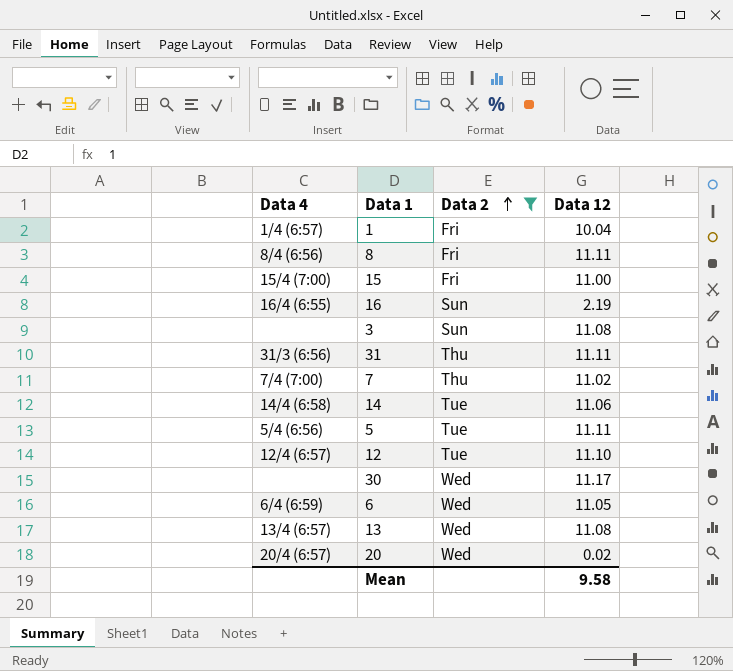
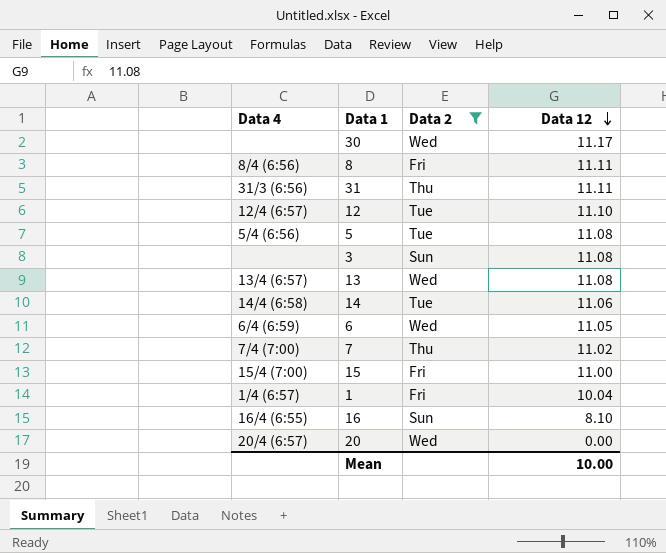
row order: Data 2 ascending -> Data 12 descending
5 | Data 12: 11.11 -> 11.08
16 | Data 12: 2.19 -> 8.10
20 | Data 12: 0.02 -> 0.00
Mean | Data 12: 9.58 -> 10.00

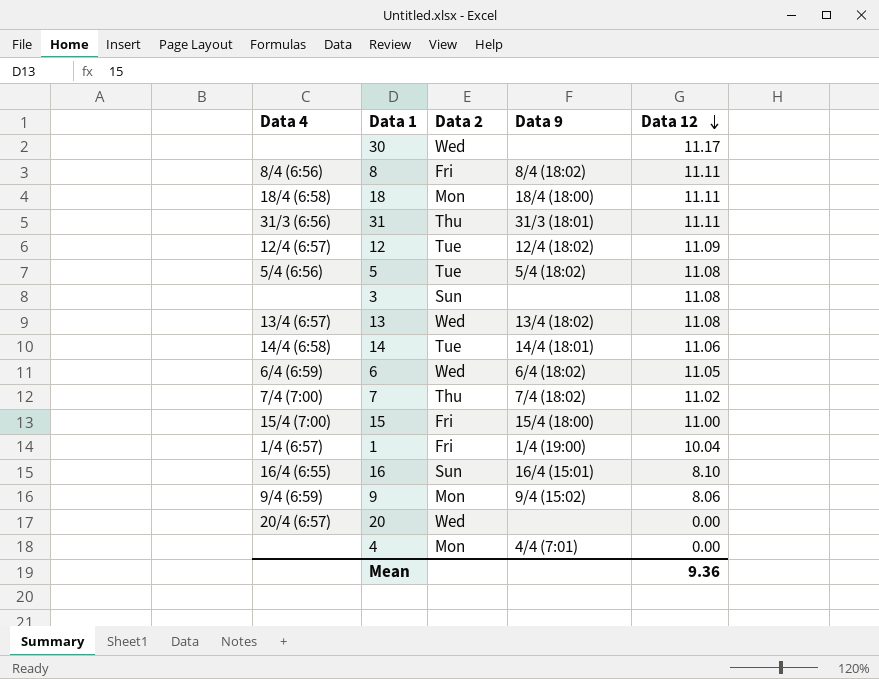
filter: Data 2 != Mon -> none
column Data 9 | position: none -> 4
12 | Data 12: 11.10 -> 11.09
Mean | Data 12: 10.00 -> 9.36

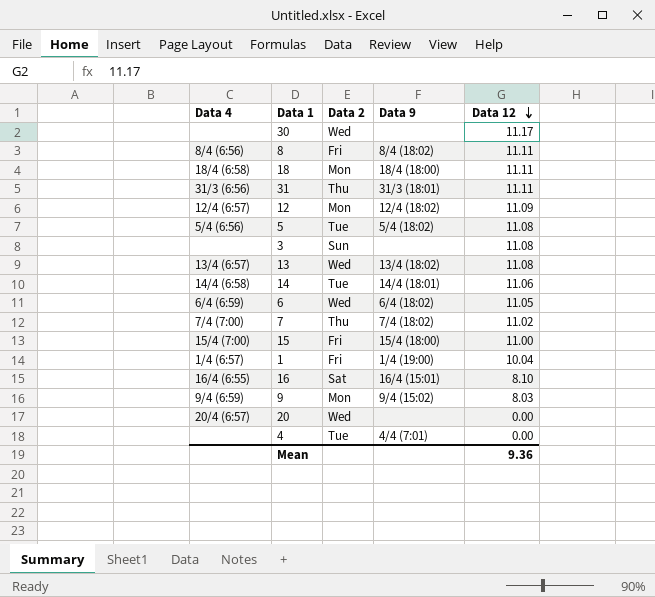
12 | Data 2: Tue -> Mon
16 | Data 2: Sun -> Sat
9 | Data 12: 8.06 -> 8.03
4 | Data 2: Mon -> Tue

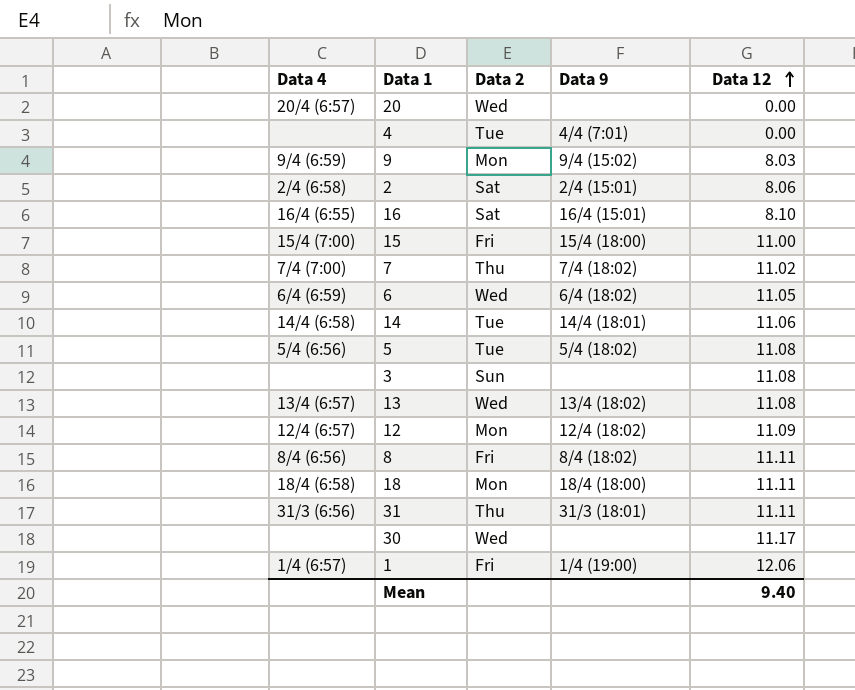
row order: Data 12 descending -> Data 12 ascending
row 2: none -> 2/4 (6:58) | Sat | 2/4 (15:01) | 8.06
1 | Data 12: 10.04 -> 12.06
Mean | Data 12: 9.36 -> 9.40

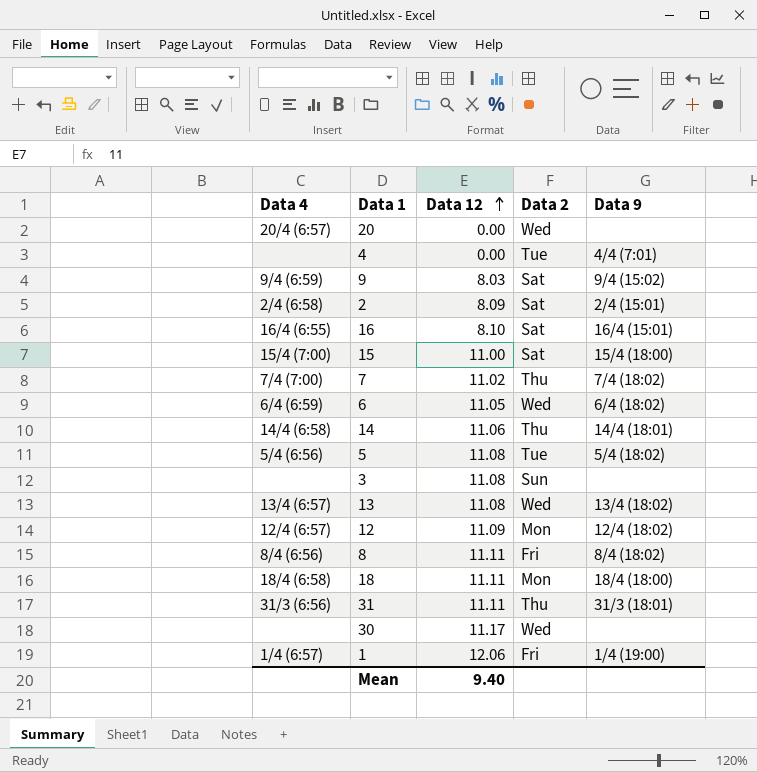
column Data 12 | position: 5 -> 3
9 | Data 2: Mon -> Sat
2 | Data 12: 8.06 -> 8.09
15 | Data 2: Fri -> Sat
14 | Data 2: Tue -> Thu

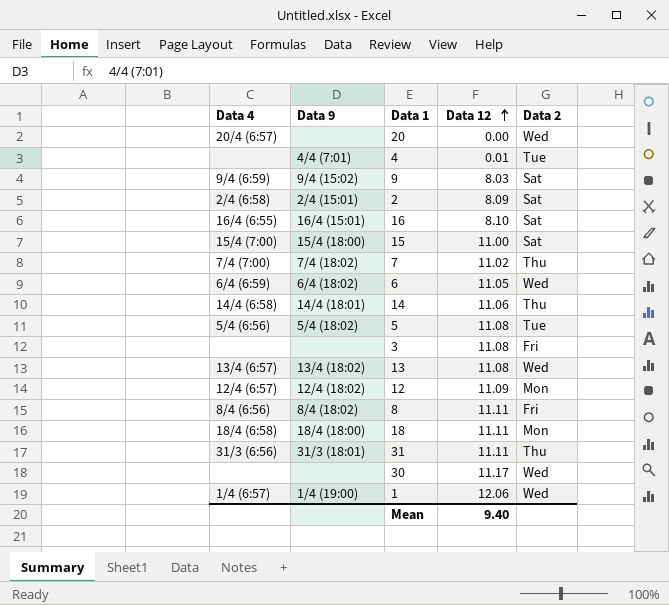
column Data 9 | position: 5 -> 2
4 | Data 12: 0.00 -> 0.01
3 | Data 2: Sun -> Fri
1 | Data 2: Fri -> Wed

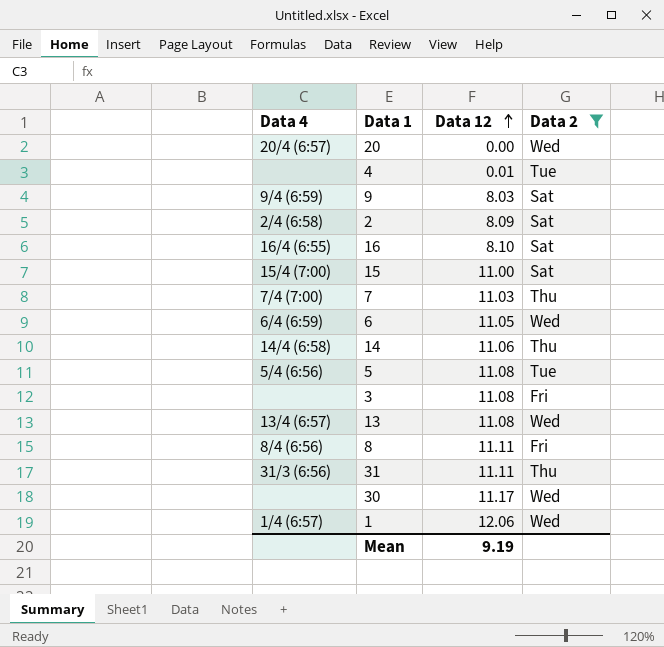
filter: none -> Data 2 != Mon
column Data 9 | position: 2 -> none
7 | Data 12: 11.02 -> 11.03
Mean | Data 12: 9.40 -> 9.19

